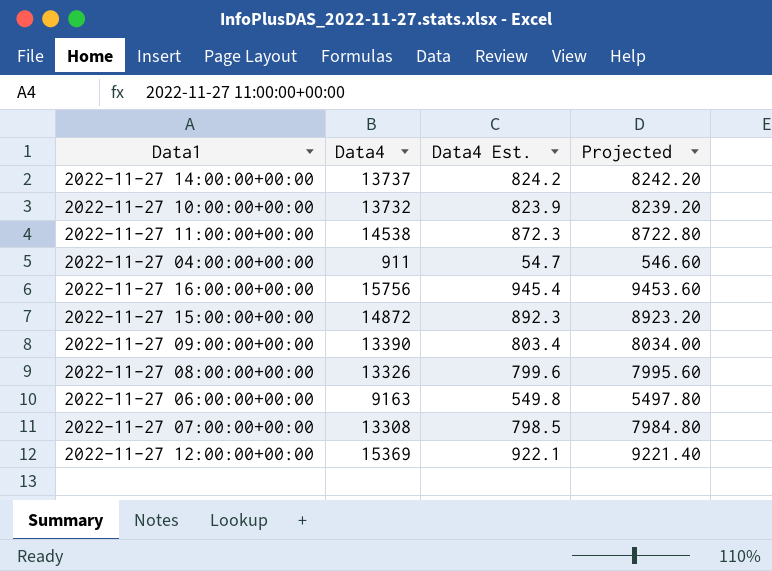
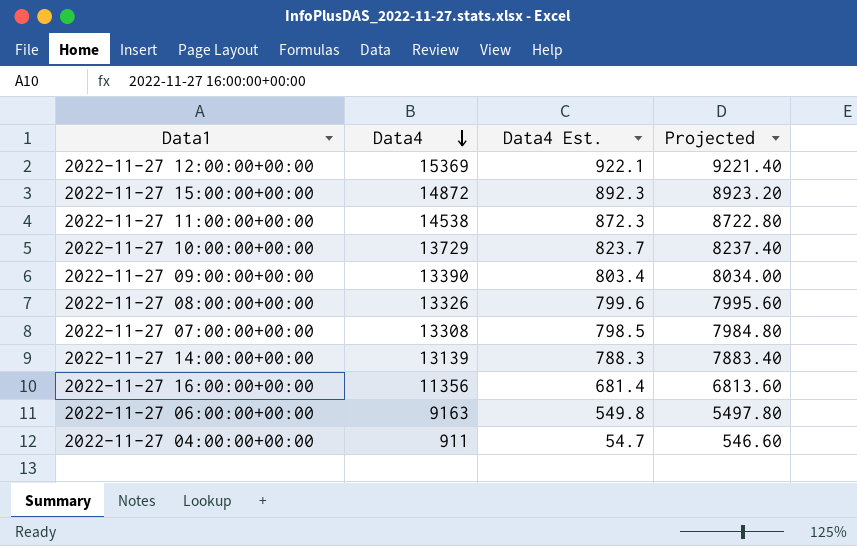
row order: none -> Data4 descending
2022-11-27 10:00:00+00:00 | Data4: 13732 -> 13729
2022-11-27 10:00:00+00:00 | Data4 Est.: 823.9 -> 823.7
2022-11-27 10:00:00+00:00 | Projected: 8239.20 -> 8237.40
2022-11-27 14:00:00+00:00 | Data4: 13737 -> 13139
2022-11-27 14:00:00+00:00 | Data4 Est.: 824.2 -> 788.3
2022-11-27 14:00:00+00:00 | Projected: 8242.20 -> 7883.40
2022-11-27 16:00:00+00:00 | Data4: 15756 -> 11356
2022-11-27 16:00:00+00:00 | Data4 Est.: 945.4 -> 681.4
2022-11-27 16:00:00+00:00 | Projected: 9453.60 -> 6813.60

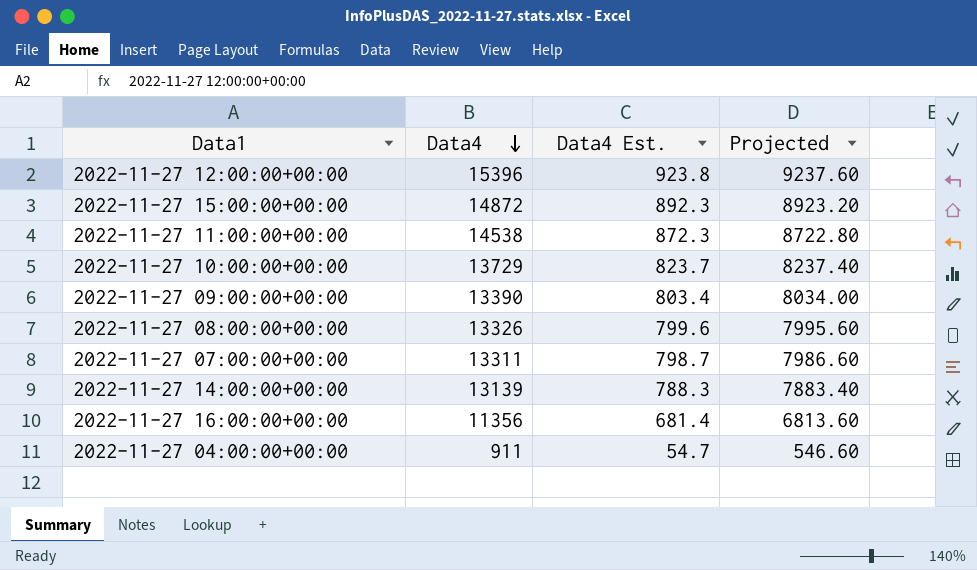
row 2022-11-27 06:00:00+00:00: 9163 | 549.8 | 5497.80 -> none
2022-11-27 12:00:00+00:00 | Data4: 15369 -> 15396
2022-11-27 12:00:00+00:00 | Data4 Est.: 922.1 -> 923.8
2022-11-27 12:00:00+00:00 | Projected: 9221.40 -> 9237.60
2022-11-27 07:00:00+00:00 | Data4: 13308 -> 13311
2022-11-27 07:00:00+00:00 | Data4 Est.: 798.5 -> 798.7
2022-11-27 07:00:00+00:00 | Projected: 7984.80 -> 7986.60

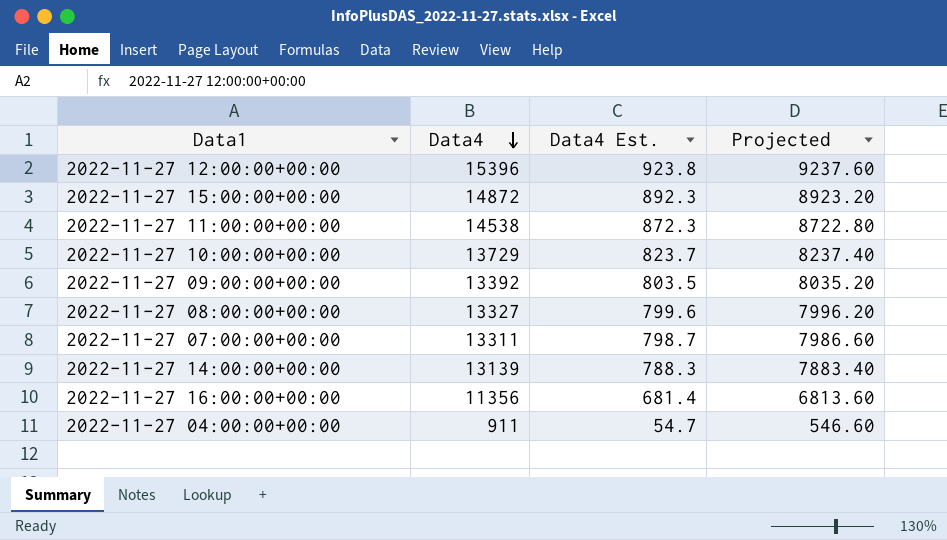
2022-11-27 09:00:00+00:00 | Data4: 13390 -> 13392
2022-11-27 09:00:00+00:00 | Data4 Est.: 803.4 -> 803.5
2022-11-27 09:00:00+00:00 | Projected: 8034.00 -> 8035.20
2022-11-27 08:00:00+00:00 | Data4: 13326 -> 13327
2022-11-27 08:00:00+00:00 | Projected: 7995.60 -> 7996.20

